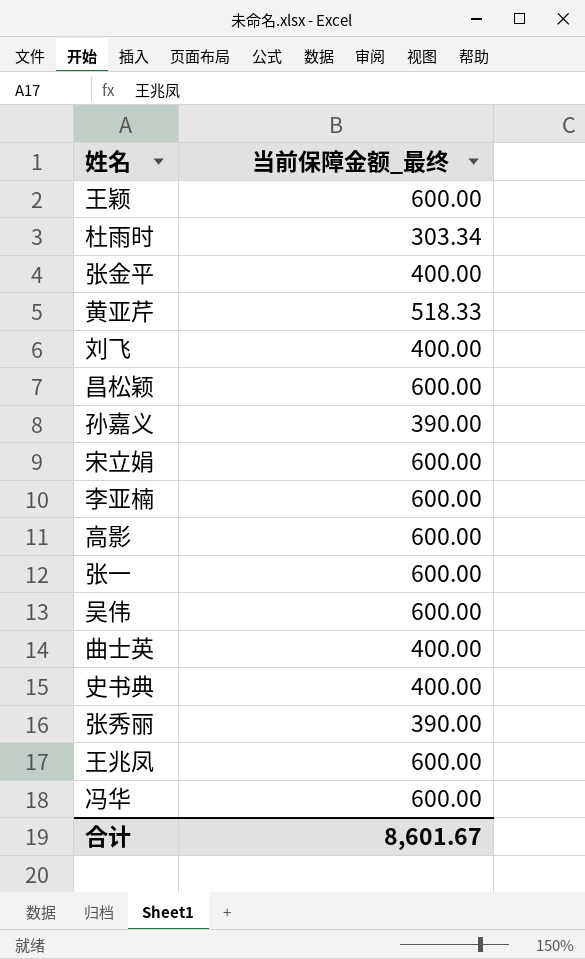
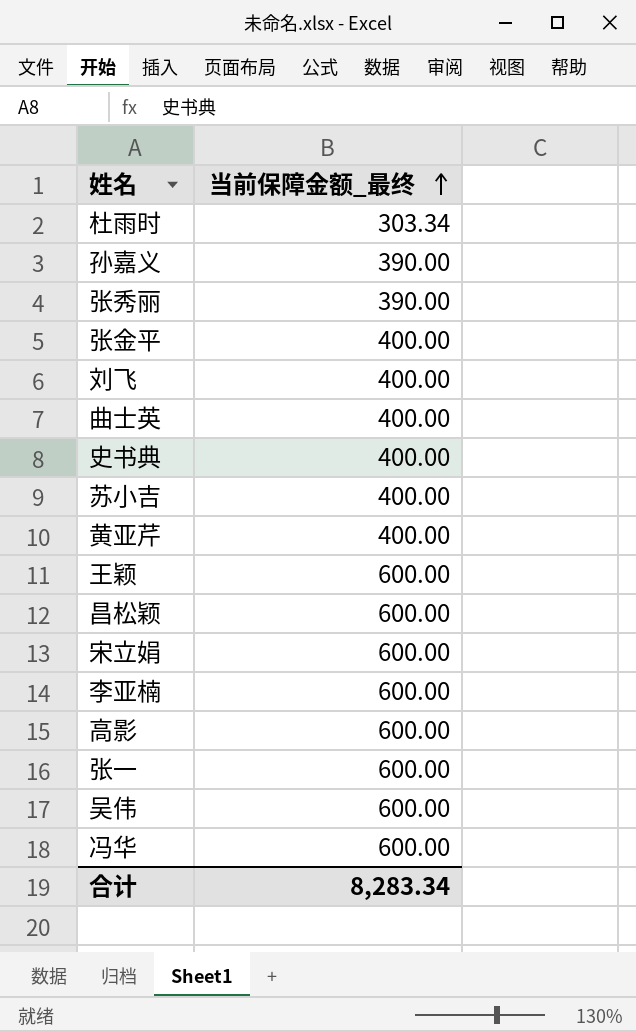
row order: none -> 当前保障金额_最终 ascending
row 王兆凤: 600.00 -> none
row 苏小吉: none -> 400.00
黄亚芹 | 当前保障金额_最终: 518.33 -> 400.00
合计 | 当前保障金额_最终: 8,601.67 -> 8,283.34

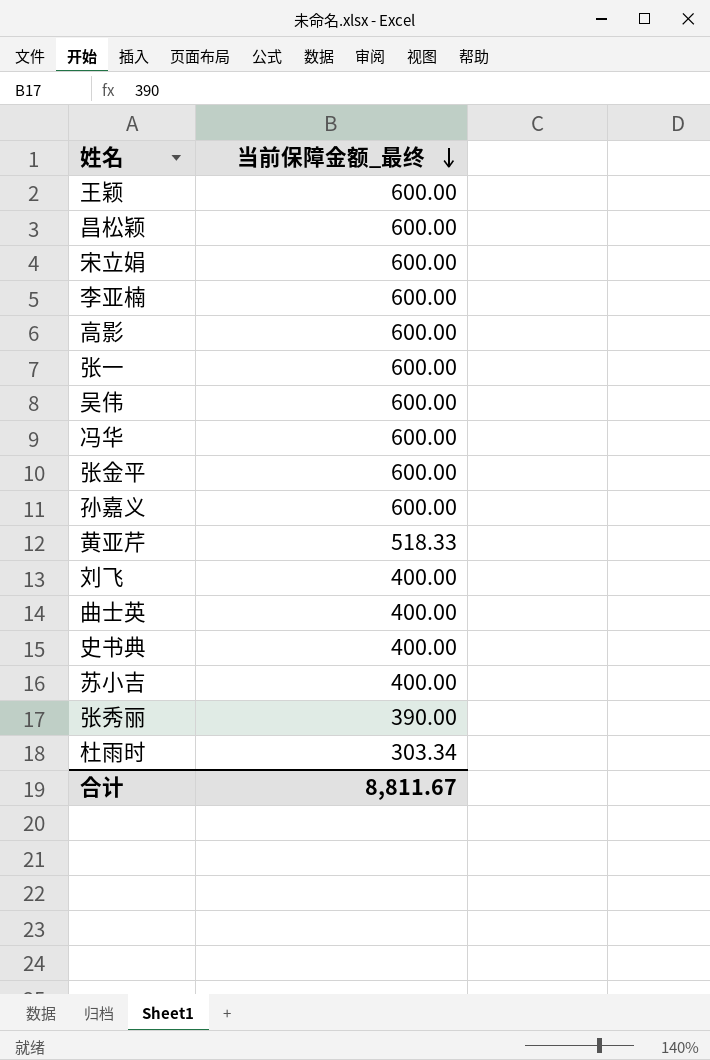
row order: 当前保障金额_最终 ascending -> 当前保障金额_最终 descending
张金平 | 当前保障金额_最终: 400.00 -> 600.00
孙嘉义 | 当前保障金额_最终: 390.00 -> 600.00
黄亚芹 | 当前保障金额_最终: 400.00 -> 518.33
合计 | 当前保障金额_最终: 8,283.34 -> 8,811.67

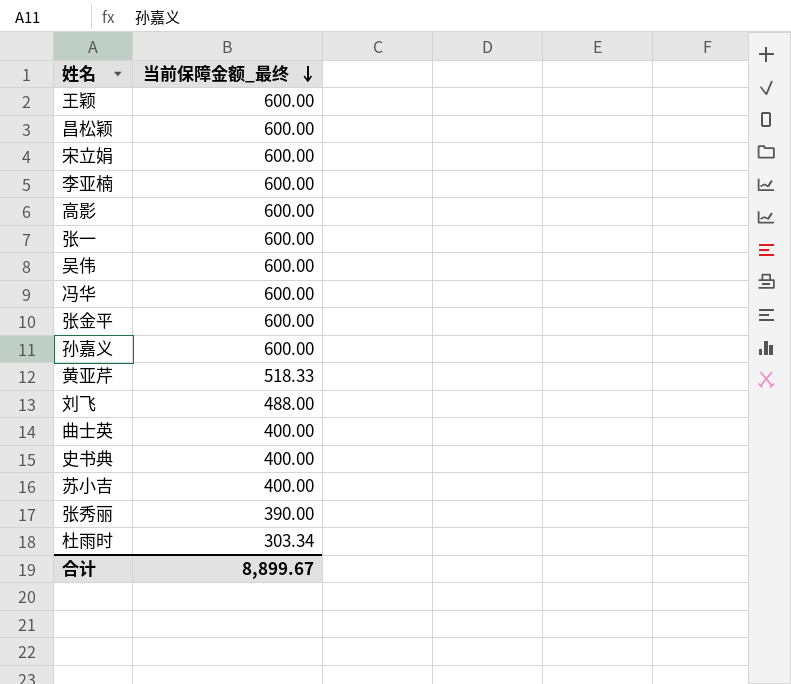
刘飞 | 当前保障金额_最终: 400.00 -> 488.00
合计 | 当前保障金额_最终: 8,811.67 -> 8,899.67

